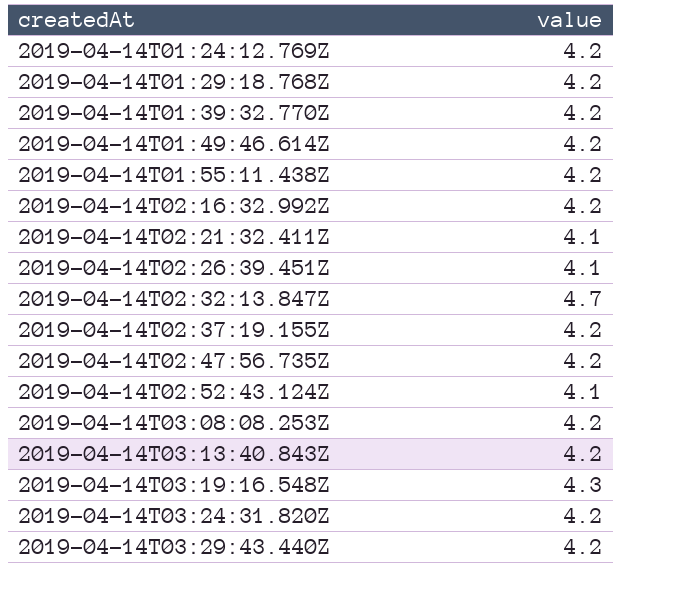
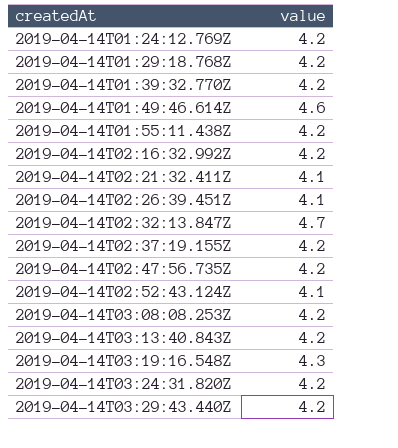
2019-04-14T01:49:46.614Z | value: 4.2 -> 4.6

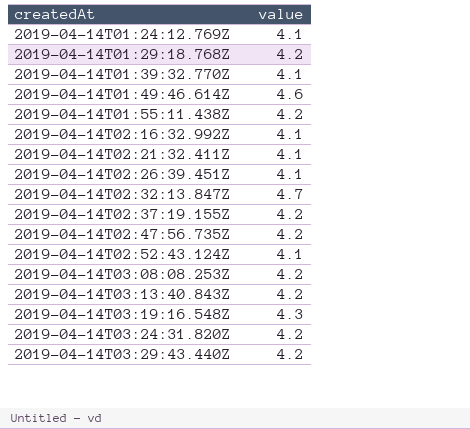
2019-04-14T01:24:12.769Z | value: 4.2 -> 4.1
2019-04-14T01:39:32.770Z | value: 4.2 -> 4.1
2019-04-14T02:16:32.992Z | value: 4.2 -> 4.1

